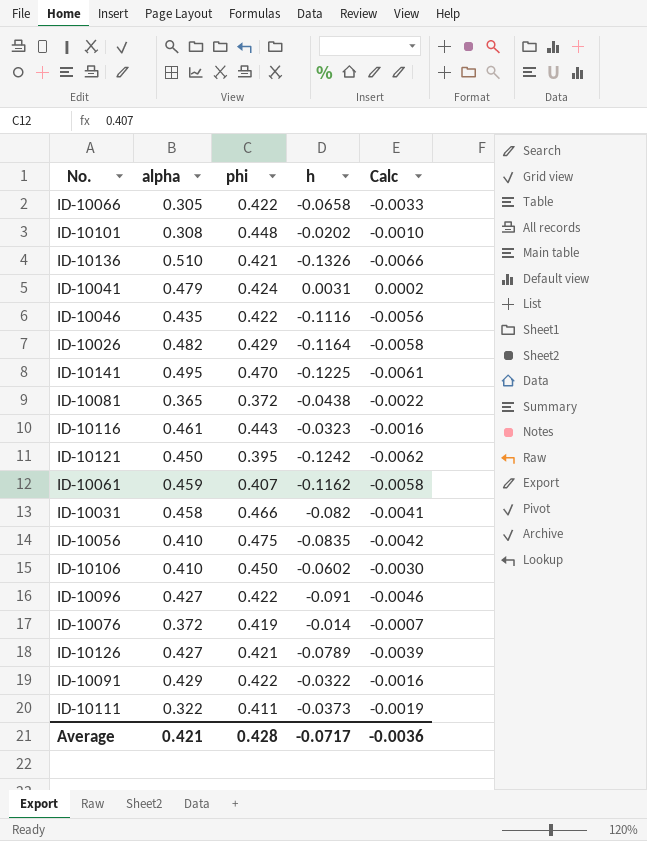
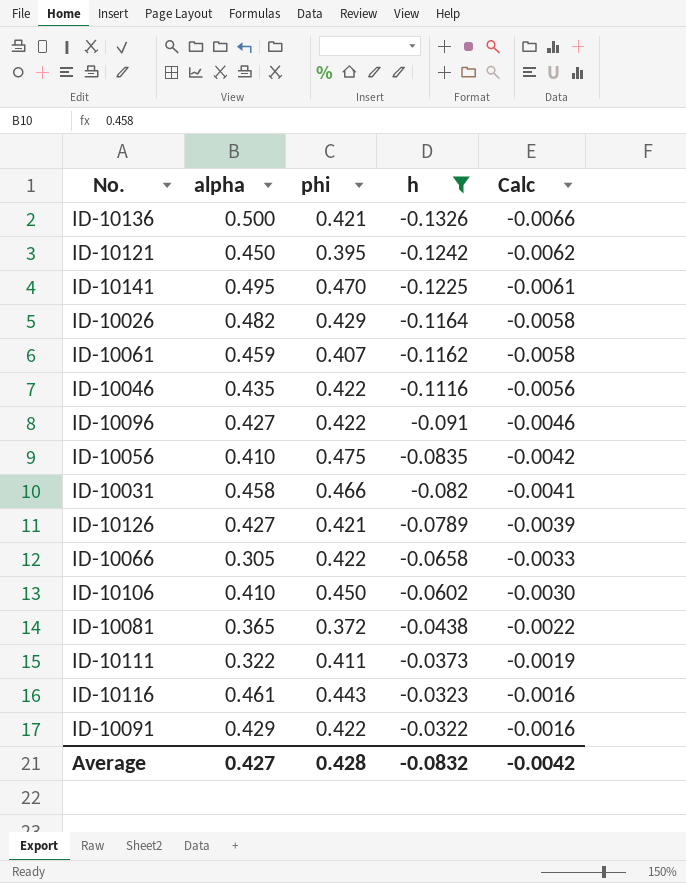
filter: none -> h <= -0.0322
row order: none -> h ascending
ID-10136 | alpha: 0.510 -> 0.500
Average | alpha: 0.421 -> 0.427
Average | h: -0.0717 -> -0.0832
Average | Calc: -0.0036 -> -0.0042

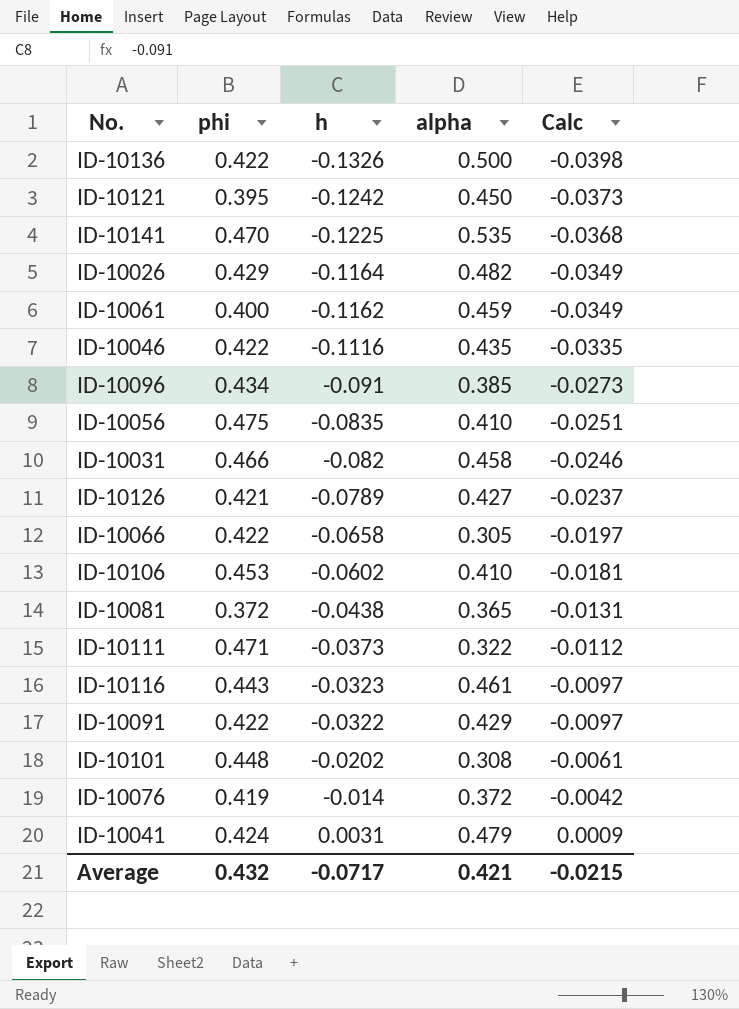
filter: h <= -0.0322 -> none
column alpha | position: 2 -> 4
column Calc | formula: [h] * 0.05 -> [h] * 0.3
ID-10136 | phi: 0.421 -> 0.422
ID-10141 | alpha: 0.495 -> 0.535
ID-10061 | phi: 0.407 -> 0.400
ID-10096 | phi: 0.422 -> 0.434
ID-10096 | alpha: 0.427 -> 0.385
ID-10106 | phi: 0.450 -> 0.453
ID-10111 | phi: 0.411 -> 0.471
Average | phi: 0.428 -> 0.432
Average | h: -0.0832 -> -0.0717
Average | alpha: 0.427 -> 0.421
Average | Calc: -0.0042 -> -0.0215

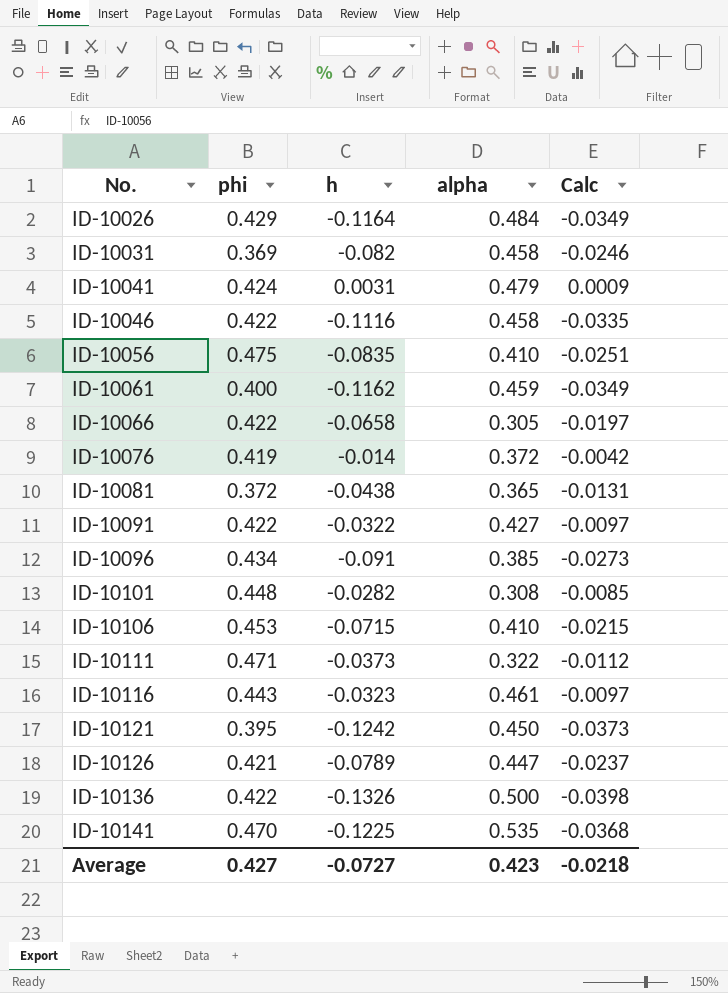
row order: h ascending -> No. ascending
ID-10026 | alpha: 0.482 -> 0.484
ID-10031 | phi: 0.466 -> 0.369
ID-10046 | alpha: 0.435 -> 0.458
ID-10091 | alpha: 0.429 -> 0.427
ID-10101 | h: -0.0202 -> -0.0282
ID-10101 | Calc: -0.0061 -> -0.0085
ID-10106 | h: -0.0602 -> -0.0715
ID-10106 | Calc: -0.0181 -> -0.0215
ID-10126 | alpha: 0.427 -> 0.447
Average | phi: 0.432 -> 0.427
Average | h: -0.0717 -> -0.0727
Average | alpha: 0.421 -> 0.423
Average | Calc: -0.0215 -> -0.0218

